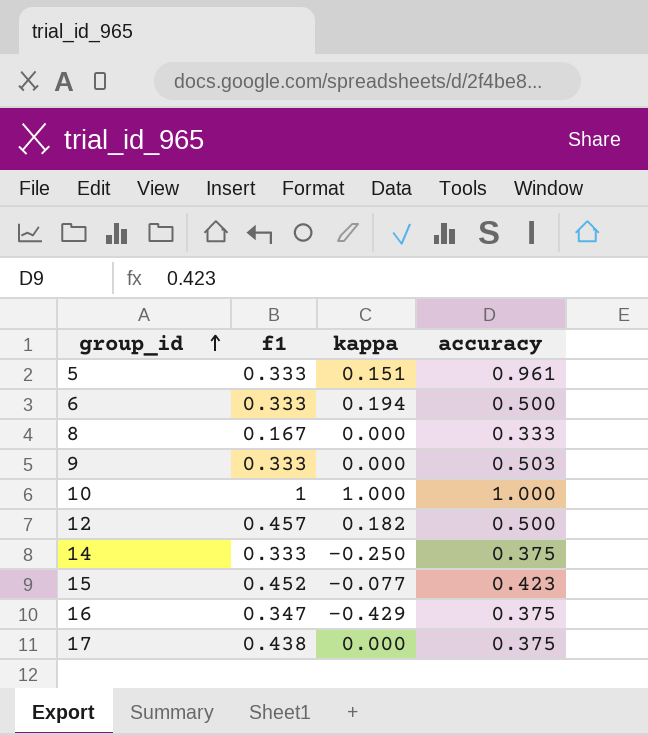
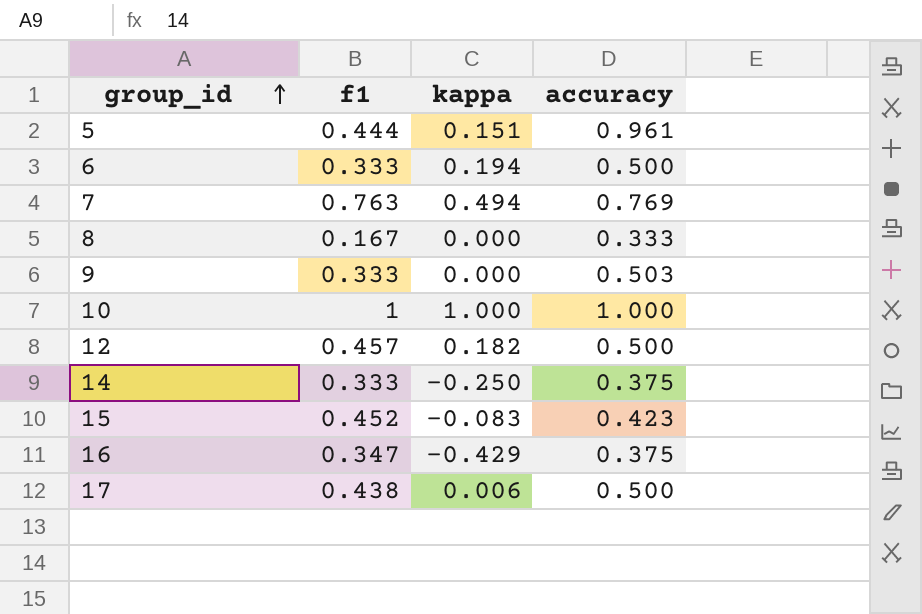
5 | f1: 0.333 -> 0.444
row 7: none -> 0.763 | 0.494 | 0.769
15 | kappa: -0.077 -> -0.083
17 | kappa: 0.000 -> 0.006
17 | accuracy: 0.375 -> 0.500

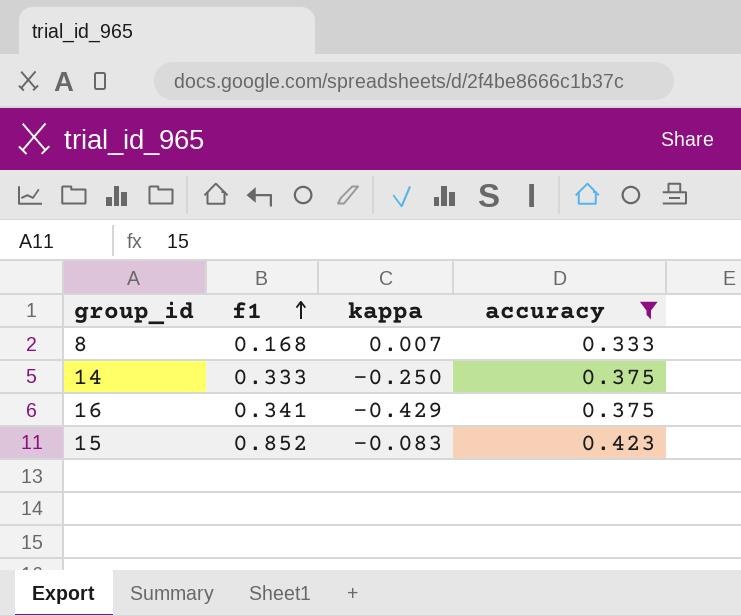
filter: none -> accuracy <= 0.423
row order: group_id ascending -> f1 ascending
8 | f1: 0.167 -> 0.168
8 | kappa: 0.000 -> 0.007
16 | f1: 0.347 -> 0.341
15 | f1: 0.452 -> 0.852

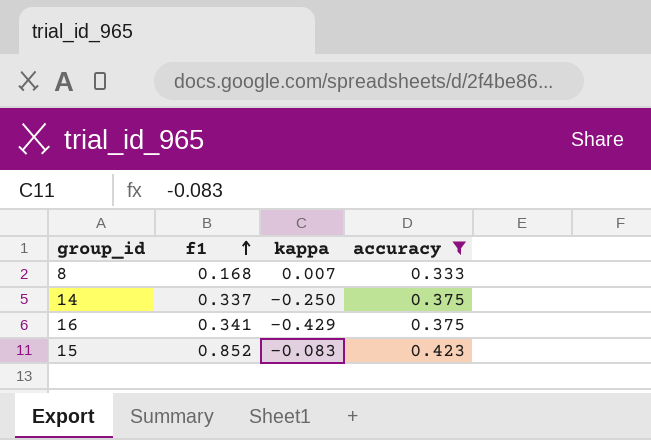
14 | f1: 0.333 -> 0.337

